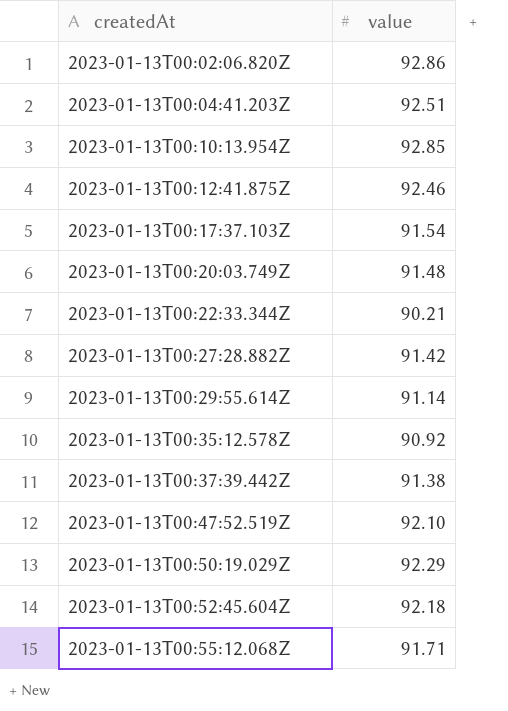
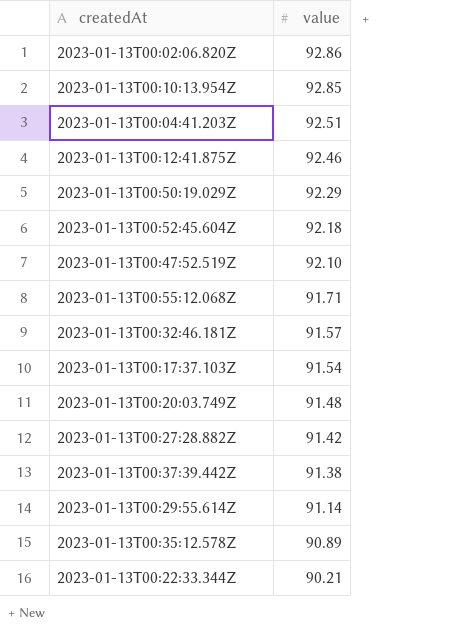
row order: createdAt ascending -> value descending
row 2023-01-13T00:32:46.181Z: none -> 91.57
2023-01-13T00:35:12.578Z | value: 90.92 -> 90.89

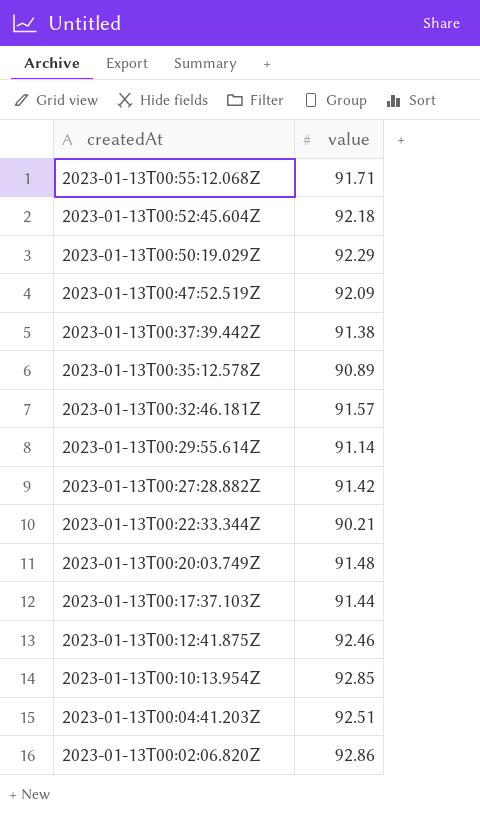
row order: value descending -> createdAt descending
2023-01-13T00:47:52.519Z | value: 92.10 -> 92.09
2023-01-13T00:17:37.103Z | value: 91.54 -> 91.44

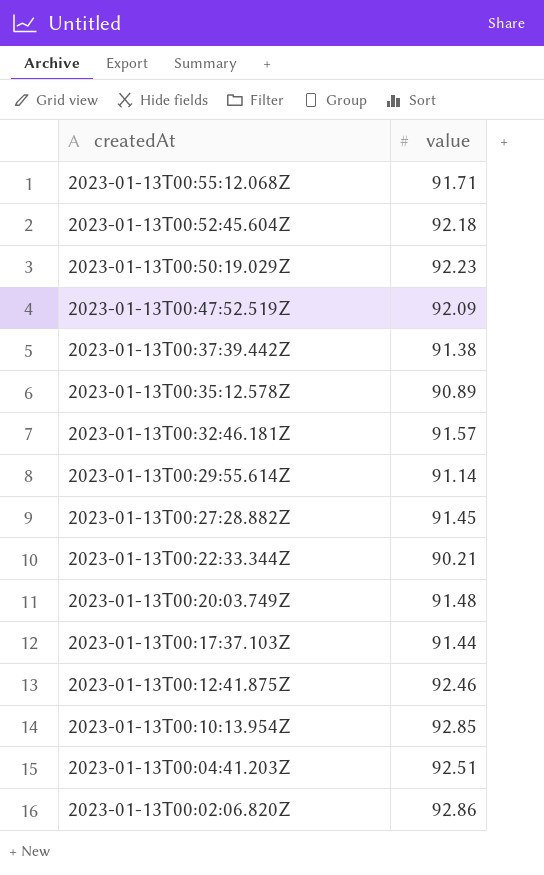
2023-01-13T00:50:19.029Z | value: 92.29 -> 92.23
2023-01-13T00:27:28.882Z | value: 91.42 -> 91.45

